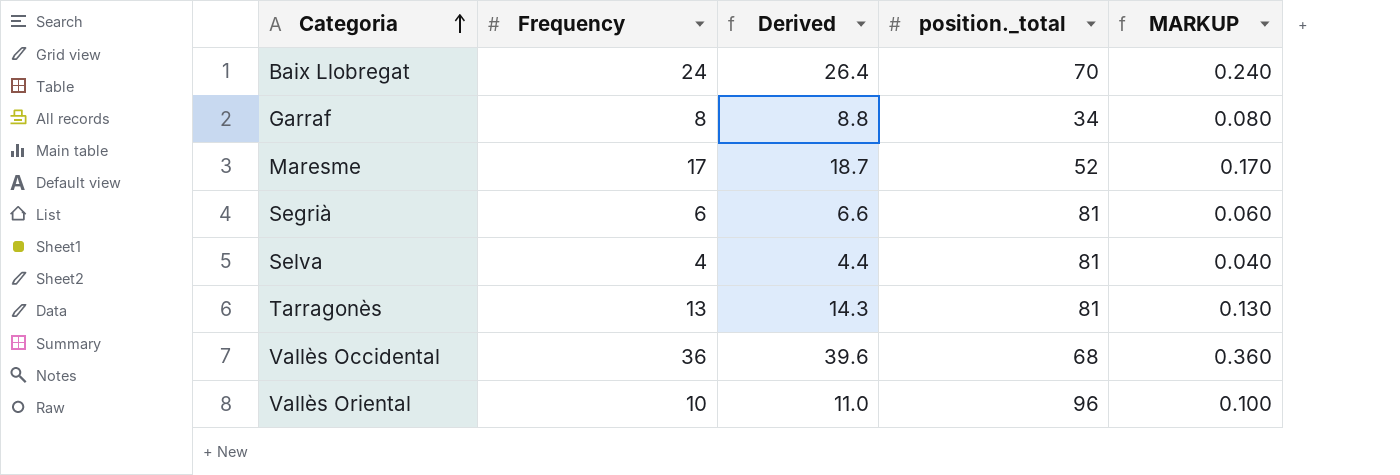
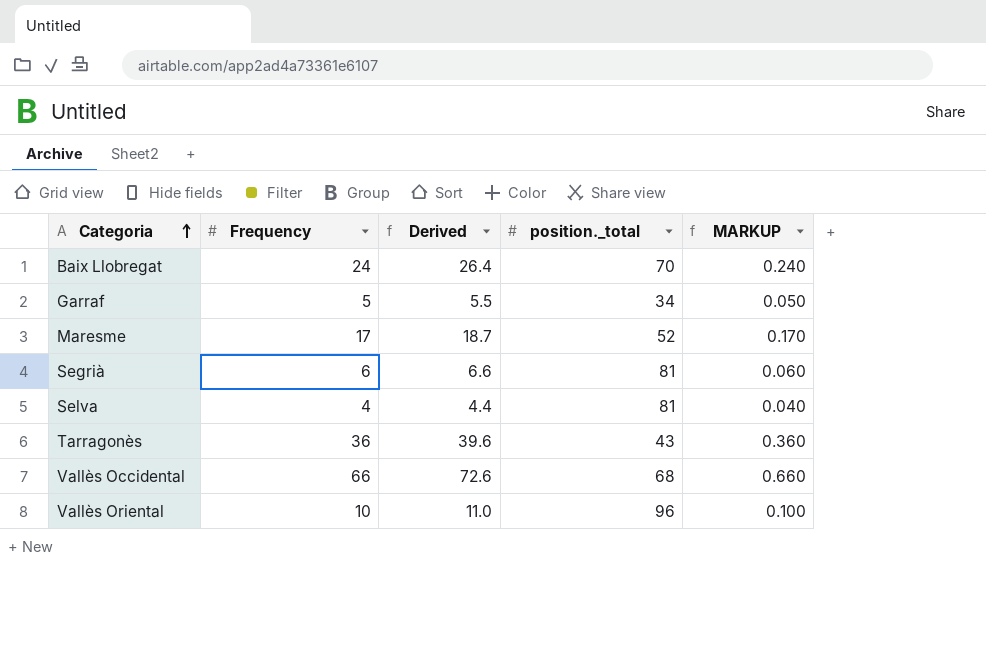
Garraf | Frequency: 8 -> 5
Garraf | Derived: 8.8 -> 5.5
Garraf | MARKUP: 0.080 -> 0.050
Tarragonès | Frequency: 13 -> 36
Tarragonès | Derived: 14.3 -> 39.6
Tarragonès | position._total: 81 -> 43
Tarragonès | MARKUP: 0.130 -> 0.360
Vallès Occidental | Frequency: 36 -> 66
Vallès Occidental | Derived: 39.6 -> 72.6
Vallès Occidental | MARKUP: 0.360 -> 0.660

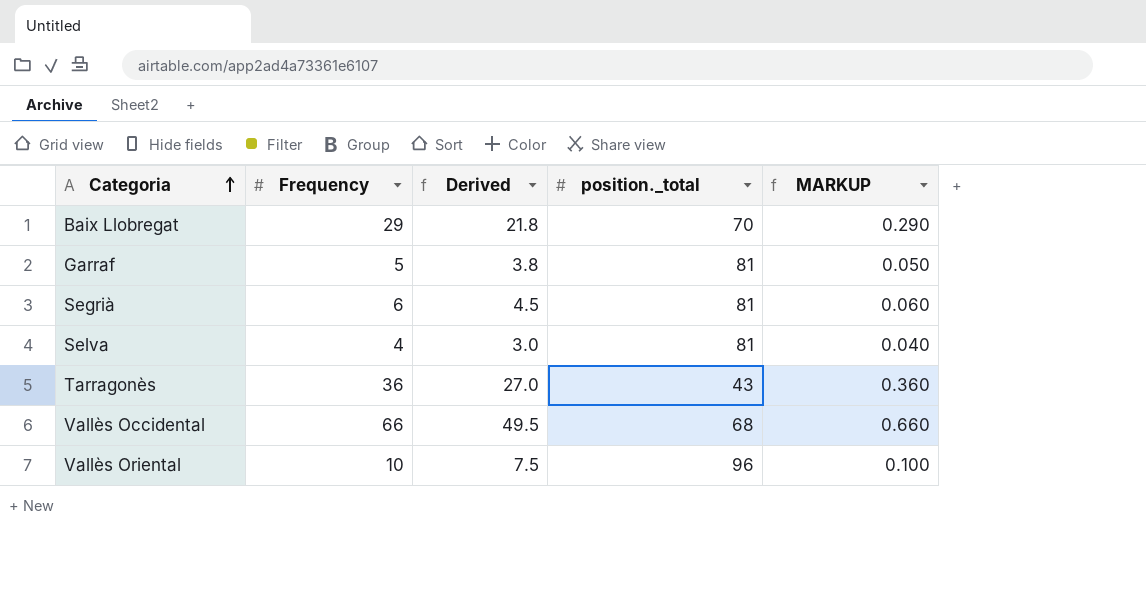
column Derived | formula: [Frequency] * 1.1 -> [Frequency] * 0.75
row Maresme: 17 | 18.7 | 52 | 0.170 -> none
Baix Llobregat | Frequency: 24 -> 29
Baix Llobregat | MARKUP: 0.240 -> 0.290
Garraf | position._total: 34 -> 81

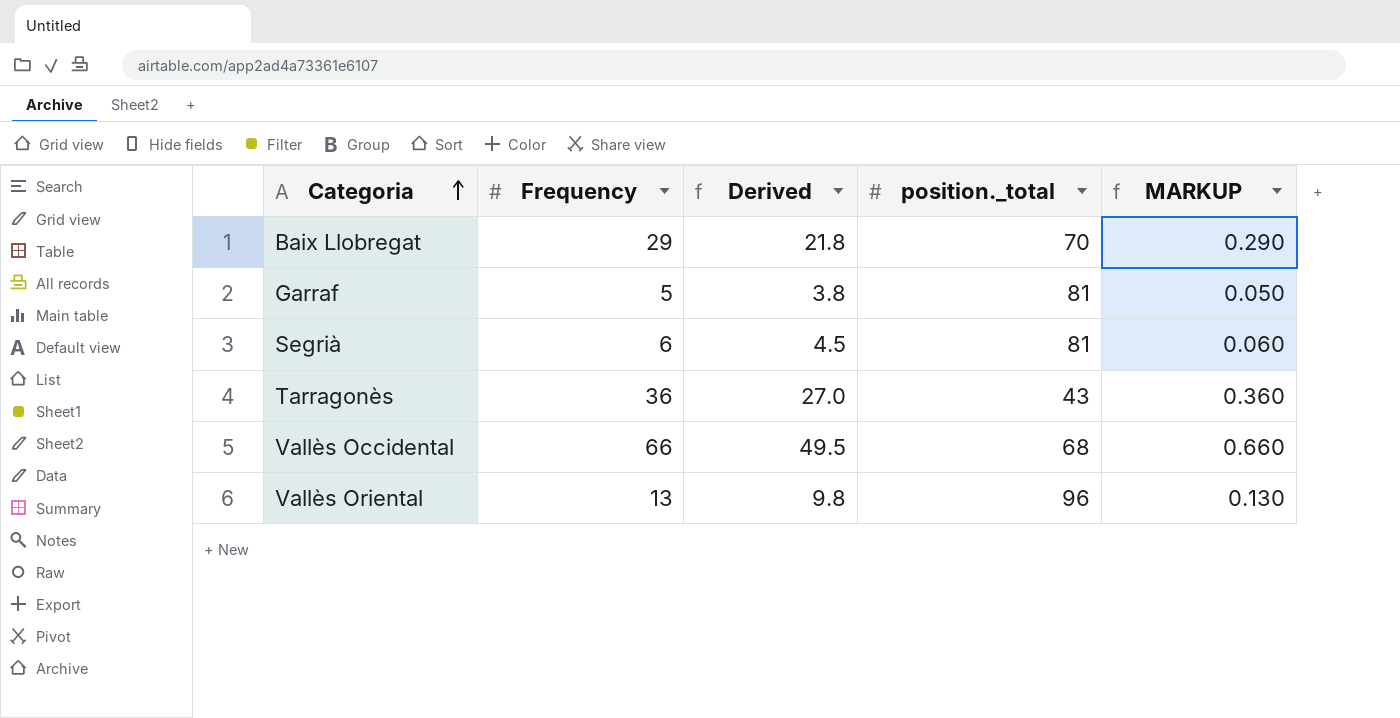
row Selva: 4 | 3.0 | 81 | 0.040 -> none
Vallès Oriental | Frequency: 10 -> 13
Vallès Oriental | Derived: 7.5 -> 9.8
Vallès Oriental | MARKUP: 0.100 -> 0.130

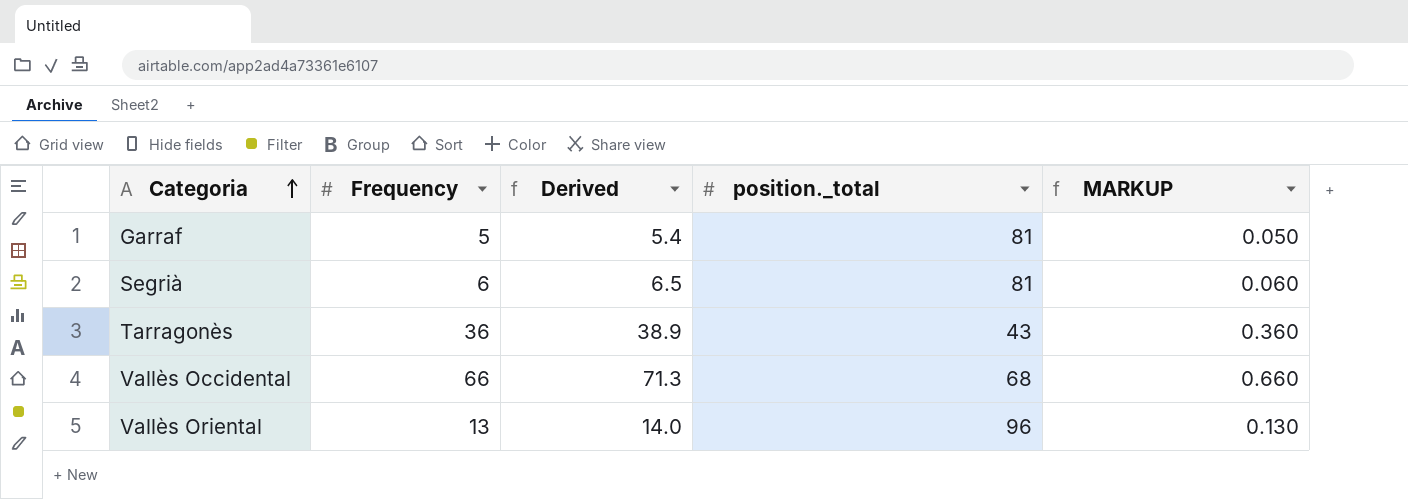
column Derived | formula: [Frequency] * 0.75 -> [Frequency] * 1.08
row Baix Llobregat: 29 | 21.8 | 70 | 0.290 -> none

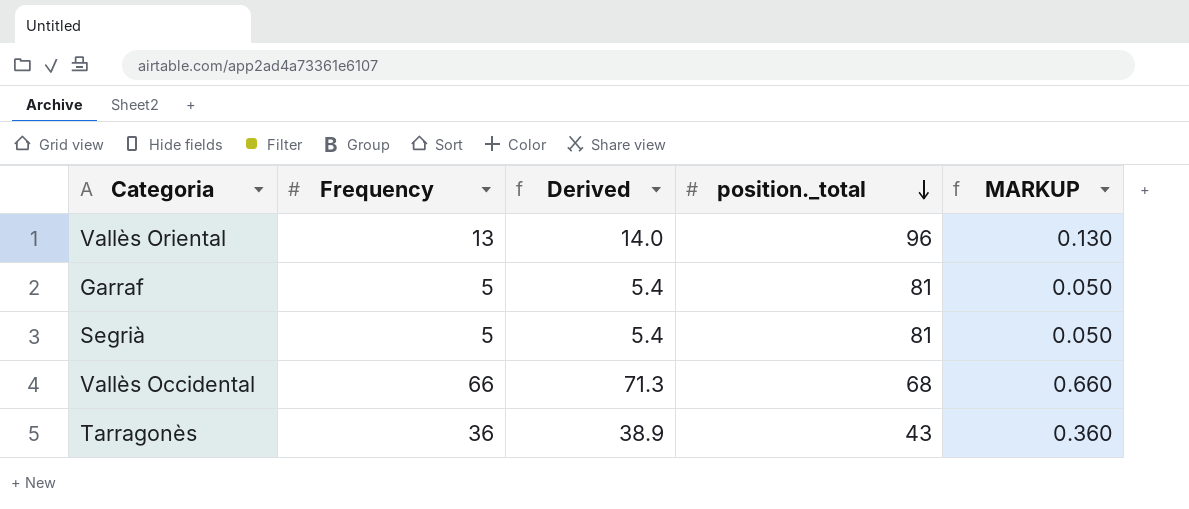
row order: Categoria ascending -> position._total descending
Segrià | Frequency: 6 -> 5
Segrià | Derived: 6.5 -> 5.4
Segrià | MARKUP: 0.060 -> 0.050

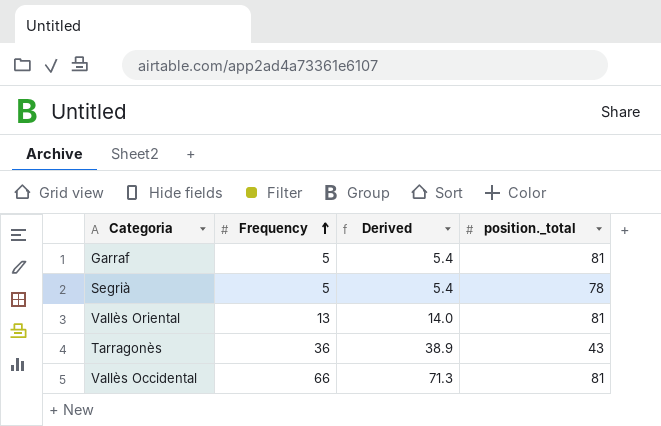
row order: position._total descending -> Frequency ascending
column MARKUP | formula: [Frequency] * 0.01 -> none
Segrià | position._total: 81 -> 78
Vallès Oriental | position._total: 96 -> 81
Vallès Occidental | position._total: 68 -> 81

